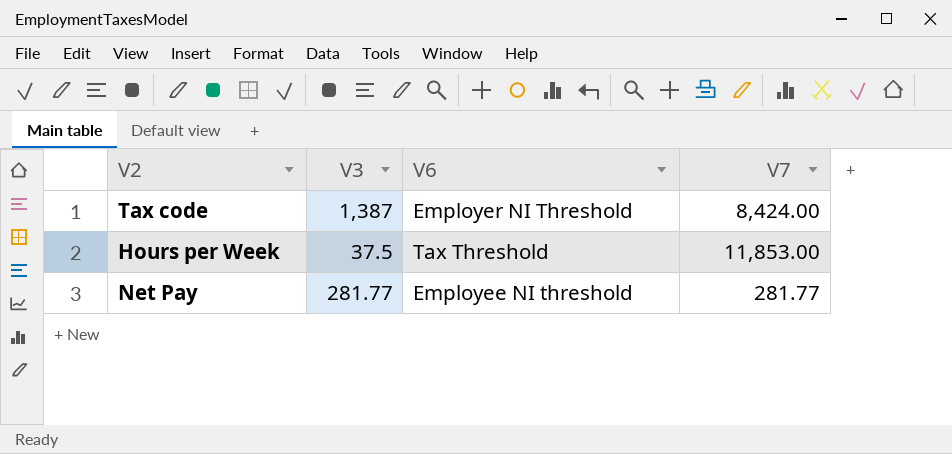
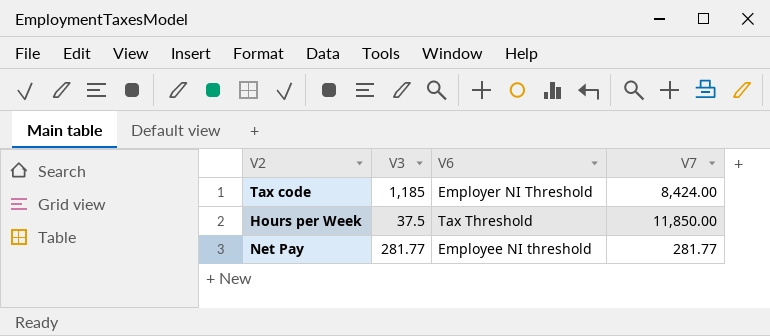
Tax code | V3: 1,387 -> 1,185
Hours per Week | V7: 11,853.00 -> 11,850.00

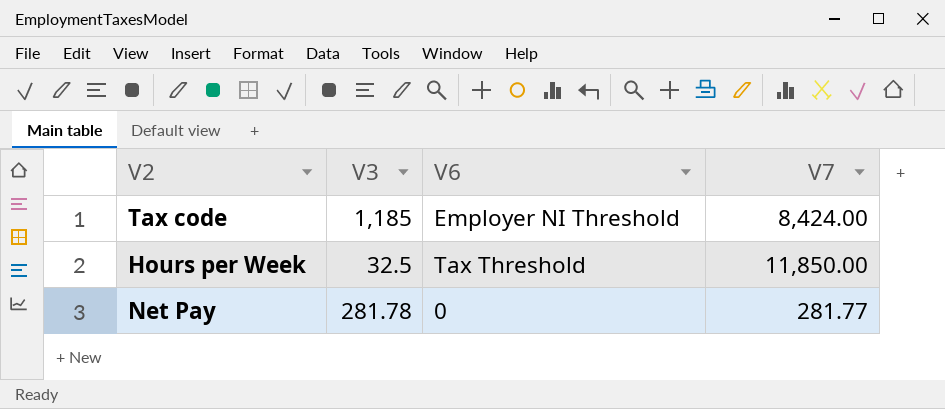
Hours per Week | V3: 37.5 -> 32.5
Net Pay | V3: 281.77 -> 281.78
Net Pay | V6: Employee NI threshold -> 0

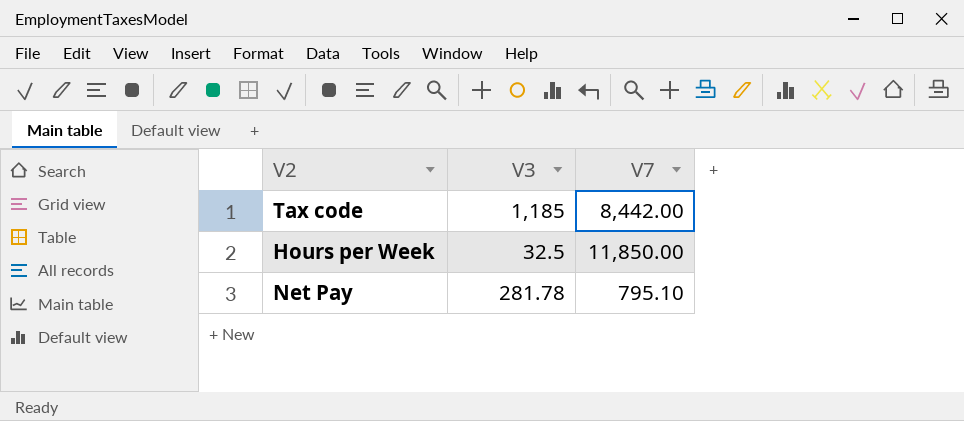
column V6 | position: 3 -> none
Tax code | V7: 8,424.00 -> 8,442.00
Net Pay | V7: 281.77 -> 795.10

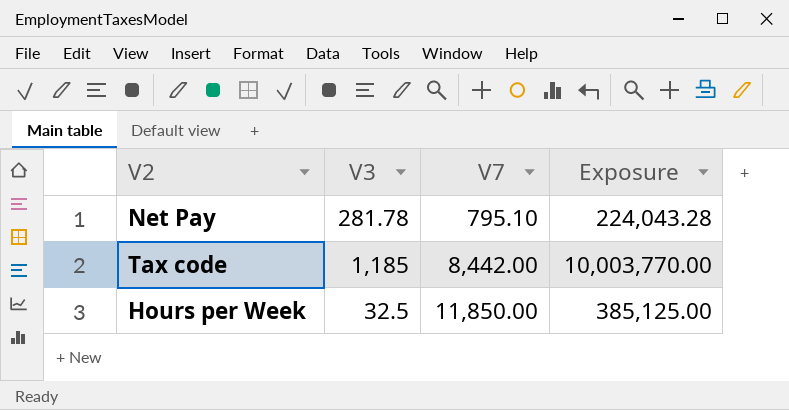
row order: none -> V7 ascending
column Exposure | formula: none -> [V3] * [V7]

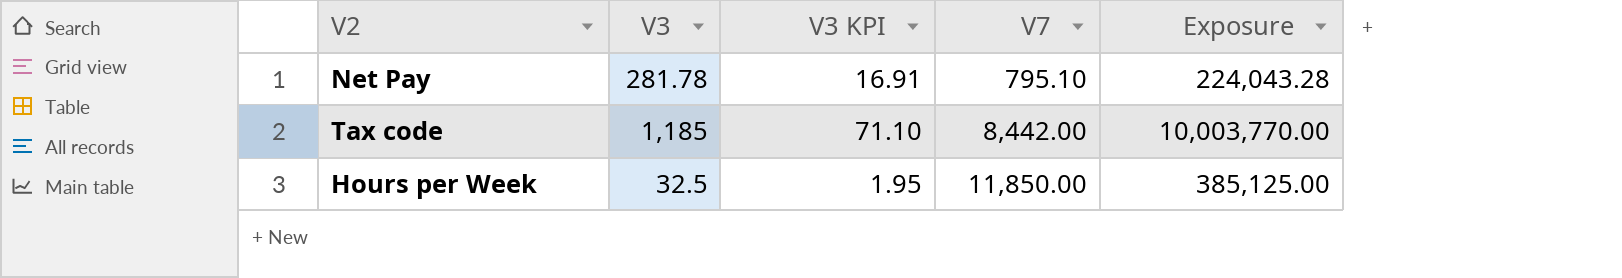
column V3 KPI | formula: none -> [V3] * 0.06

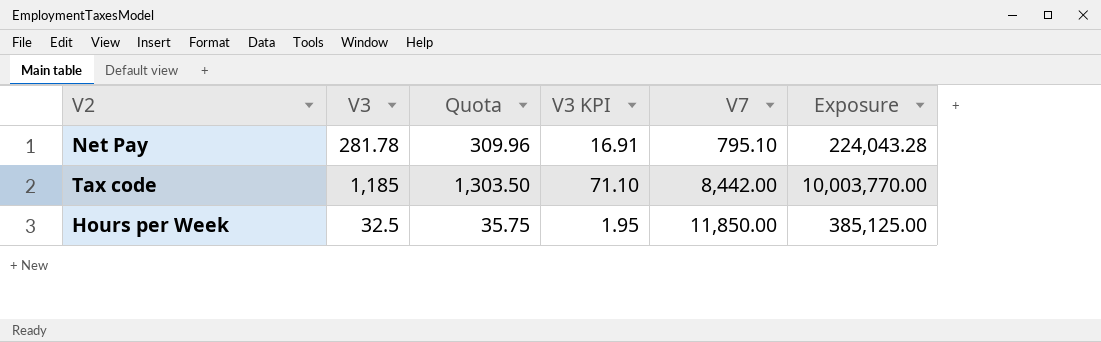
column Quota | formula: none -> [V3] * 1.1

